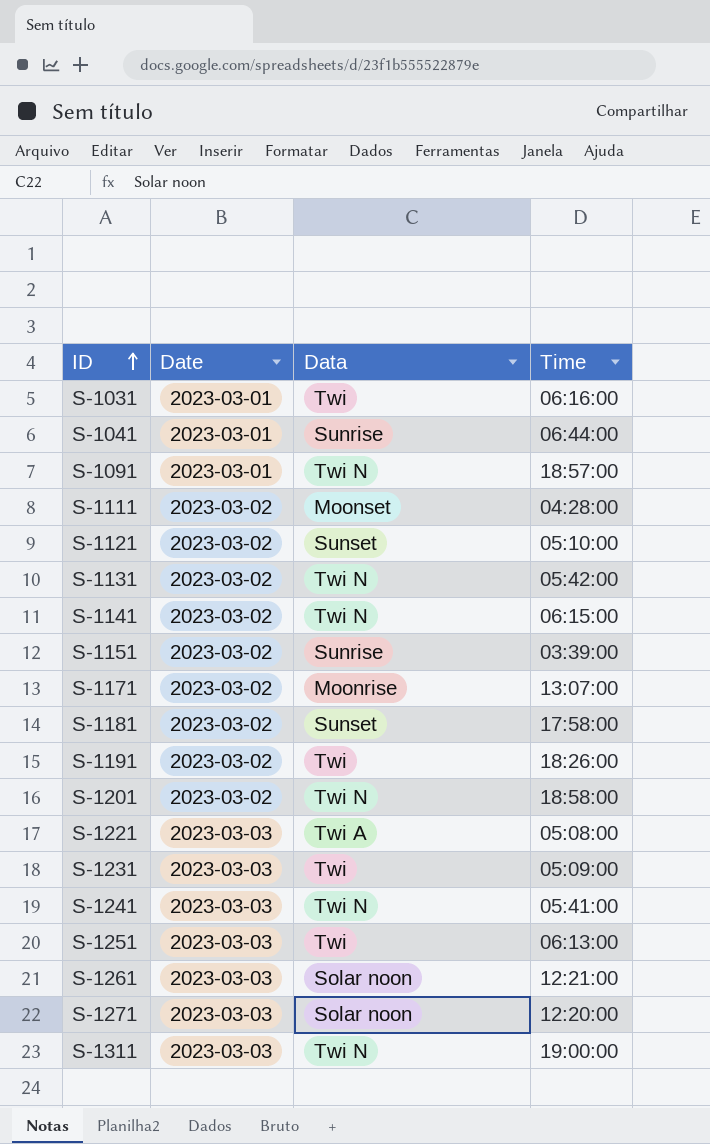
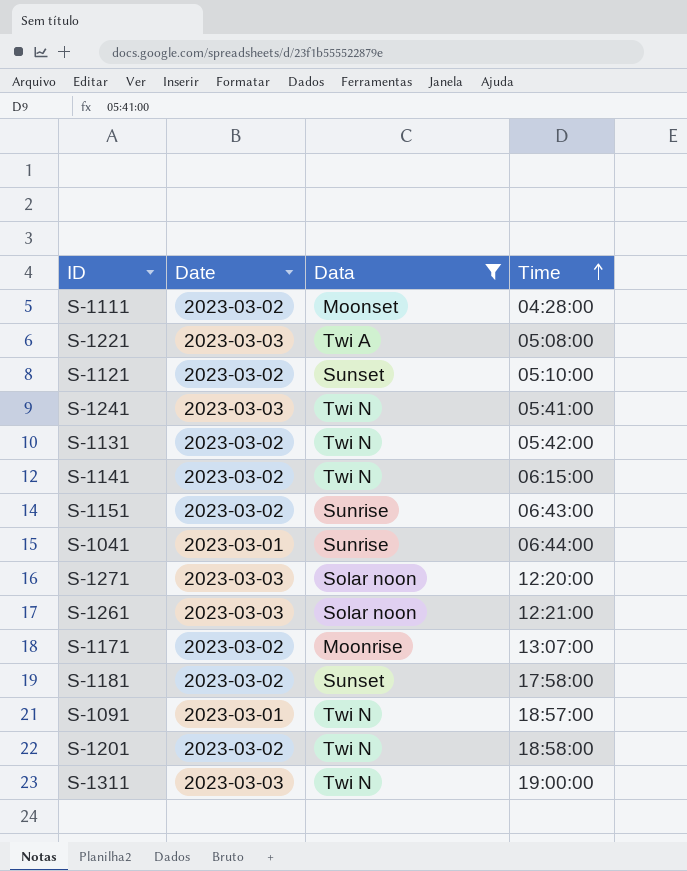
filter: none -> Data != Twi
row order: ID ascending -> Time ascending
S-1151 | Time: 03:39:00 -> 06:43:00

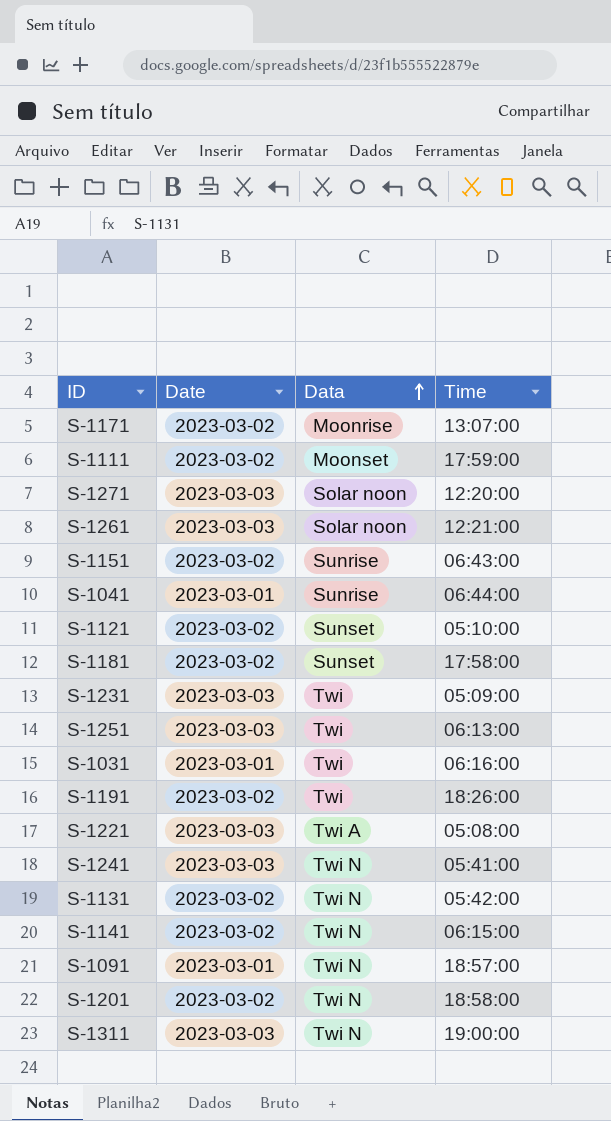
filter: Data != Twi -> none
row order: Time ascending -> Data ascending
S-1111 | Time: 04:28:00 -> 17:59:00

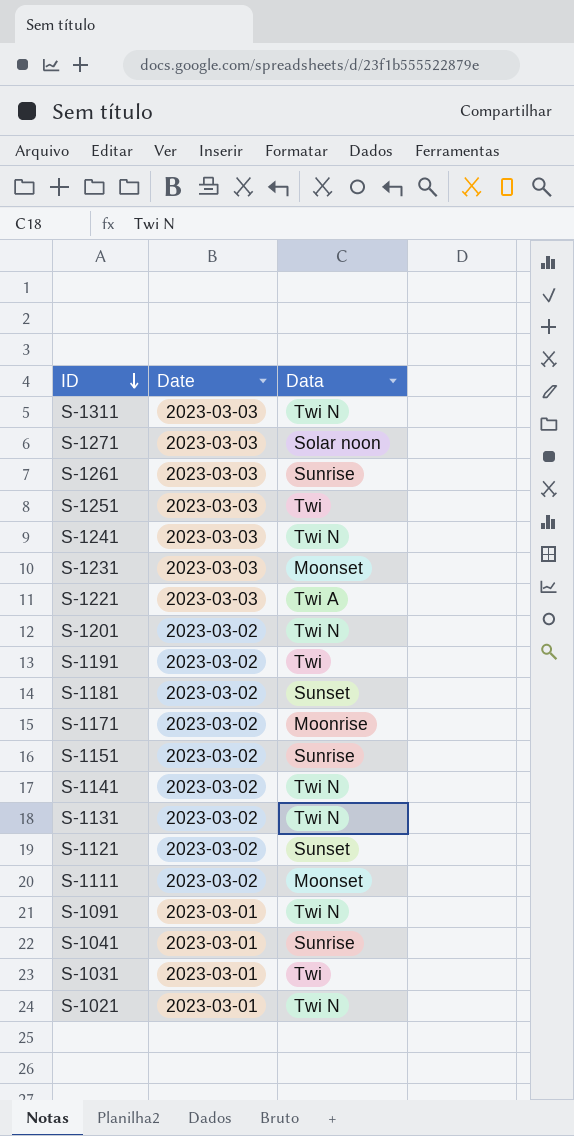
row order: Data ascending -> ID descending
column Time | position: 4 -> none
S-1261 | Data: Solar noon -> Sunrise
S-1231 | Data: Twi -> Moonset
row S-1021: none -> 2023-03-01 | Twi N

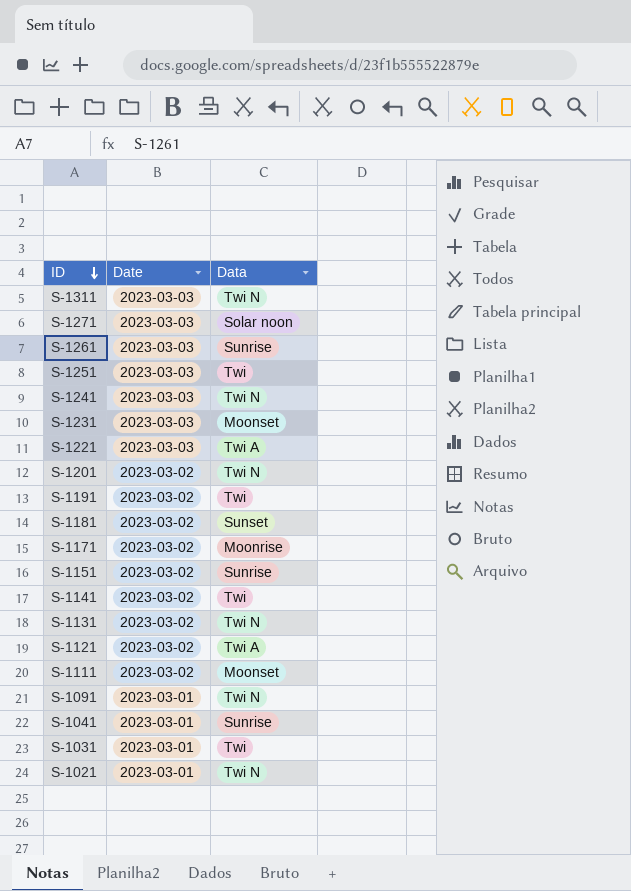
S-1141 | Data: Twi N -> Twi
S-1121 | Data: Sunset -> Twi A

